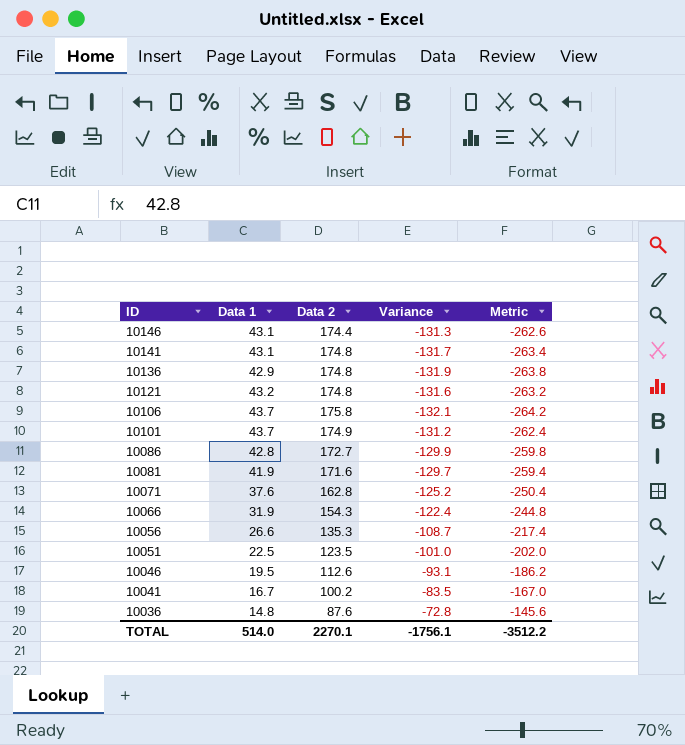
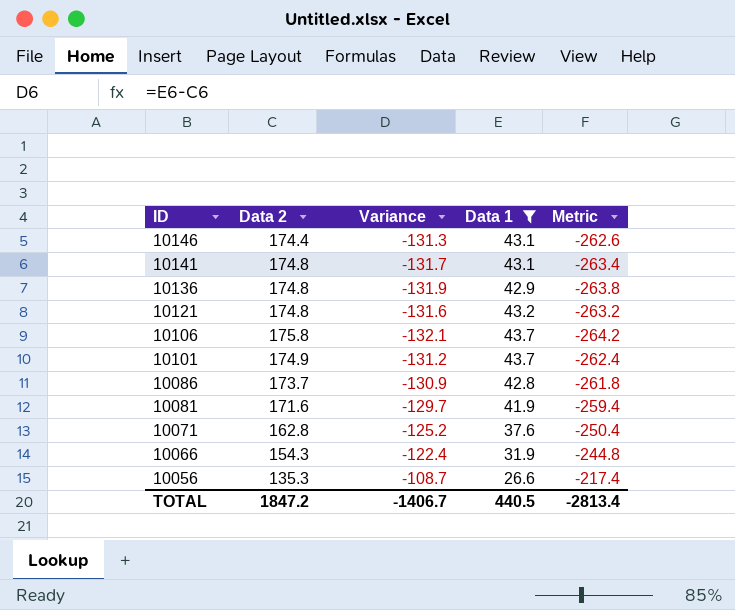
filter: none -> Data 1 >= 26.6
column Data 1 | position: 2 -> 4
10086 | Data 2: 172.7 -> 173.7
10086 | Variance: -129.9 -> -130.9
10086 | Metric: -259.8 -> -261.8
TOTAL | Data 2: 2270.1 -> 1847.2
TOTAL | Variance: -1756.1 -> -1406.7
TOTAL | Data 1: 514.0 -> 440.5
TOTAL | Metric: -3512.2 -> -2813.4

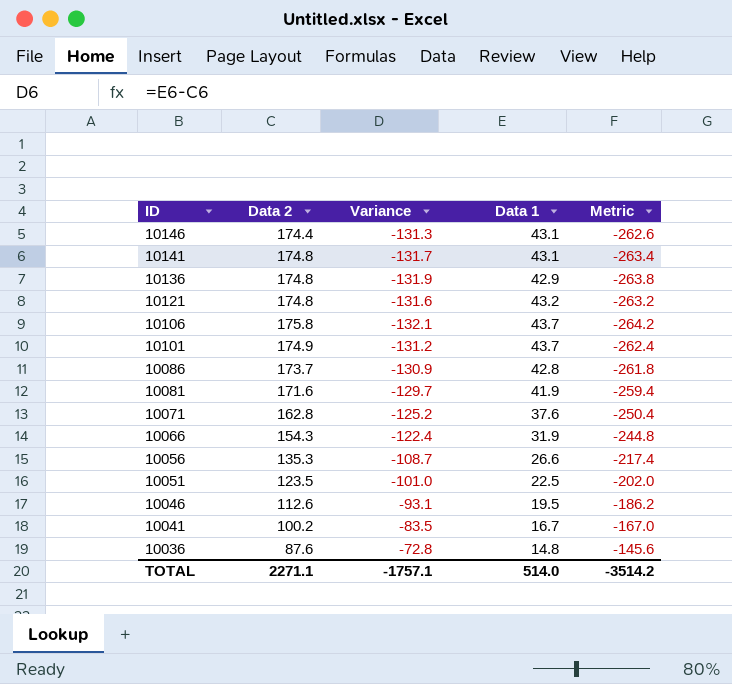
filter: Data 1 >= 26.6 -> none
TOTAL | Data 2: 1847.2 -> 2271.1
TOTAL | Variance: -1406.7 -> -1757.1
TOTAL | Data 1: 440.5 -> 514.0
TOTAL | Metric: -2813.4 -> -3514.2

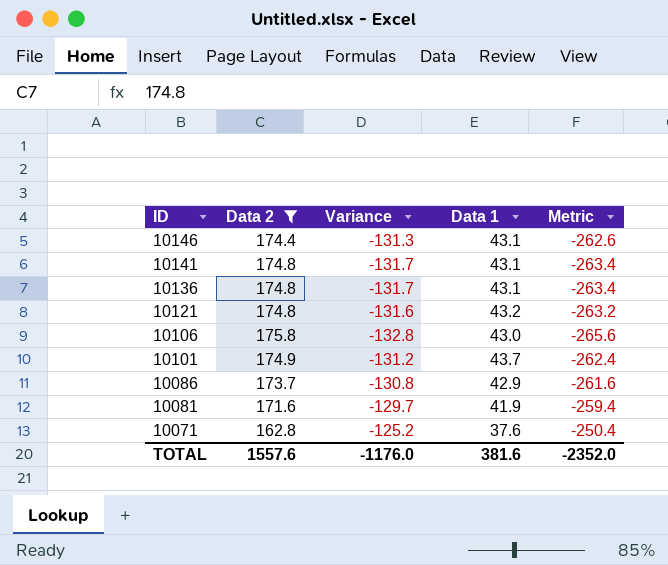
filter: none -> Data 2 >= 162.8
10136 | Variance: -131.9 -> -131.7
10136 | Data 1: 42.9 -> 43.1
10136 | Metric: -263.8 -> -263.4
10106 | Variance: -132.1 -> -132.8
10106 | Data 1: 43.7 -> 43.0
10106 | Metric: -264.2 -> -265.6
10086 | Variance: -130.9 -> -130.8
10086 | Data 1: 42.8 -> 42.9
10086 | Metric: -261.8 -> -261.6
TOTAL | Data 2: 2271.1 -> 1557.6
TOTAL | Variance: -1757.1 -> -1176.0
TOTAL | Data 1: 514.0 -> 381.6
TOTAL | Metric: -3514.2 -> -2352.0

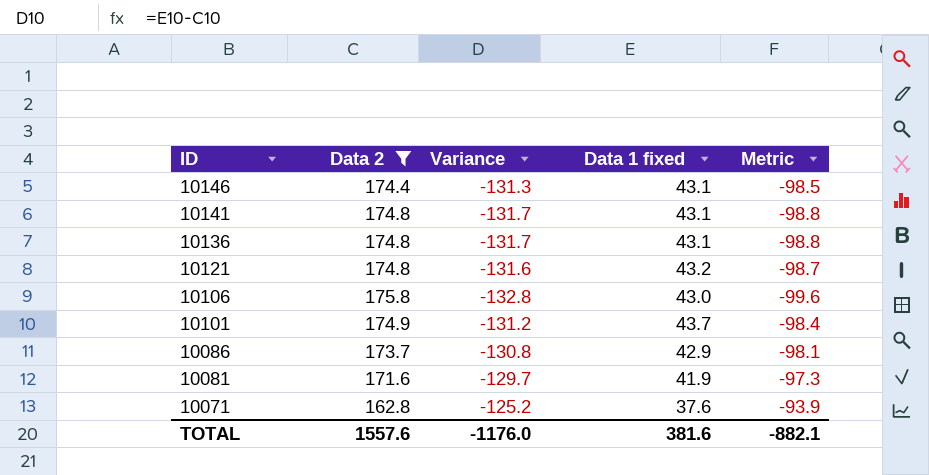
column name: Data 1 -> Data 1 fixed
column Metric | formula: [Variance] * 2 -> [Variance] * 0.75
TOTAL | Metric: -2352.0 -> -882.1

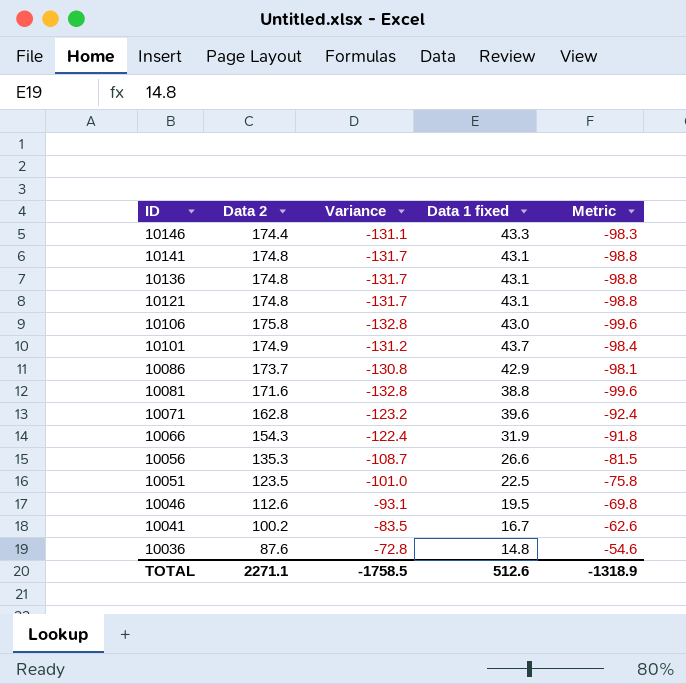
filter: Data 2 >= 162.8 -> none
10146 | Variance: -131.3 -> -131.1
10146 | Data 1 fixed: 43.1 -> 43.3
10146 | Metric: -98.5 -> -98.3
10121 | Variance: -131.6 -> -131.7
10121 | Data 1 fixed: 43.2 -> 43.1
10121 | Metric: -98.7 -> -98.8
10081 | Variance: -129.7 -> -132.8
10081 | Data 1 fixed: 41.9 -> 38.8
10081 | Metric: -97.3 -> -99.6
10071 | Variance: -125.2 -> -123.2
10071 | Data 1 fixed: 37.6 -> 39.6
10071 | Metric: -93.9 -> -92.4
TOTAL | Data 2: 1557.6 -> 2271.1
TOTAL | Variance: -1176.0 -> -1758.5
TOTAL | Data 1 fixed: 381.6 -> 512.6
TOTAL | Metric: -882.1 -> -1318.9

